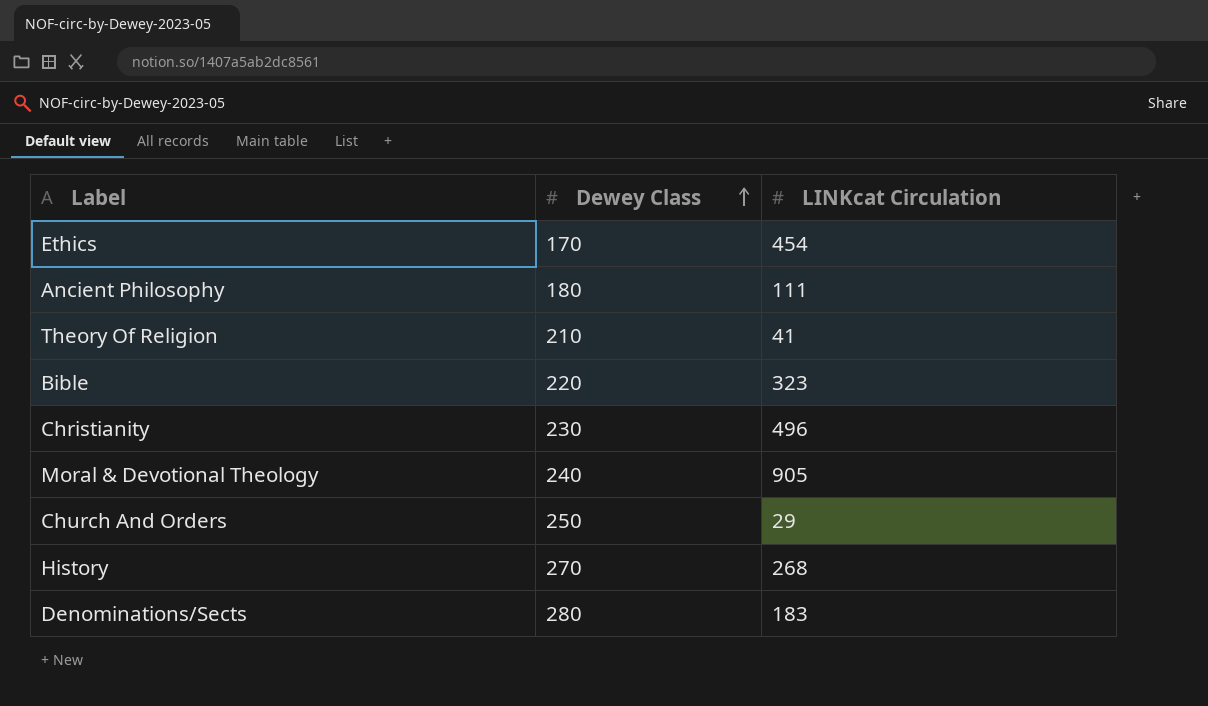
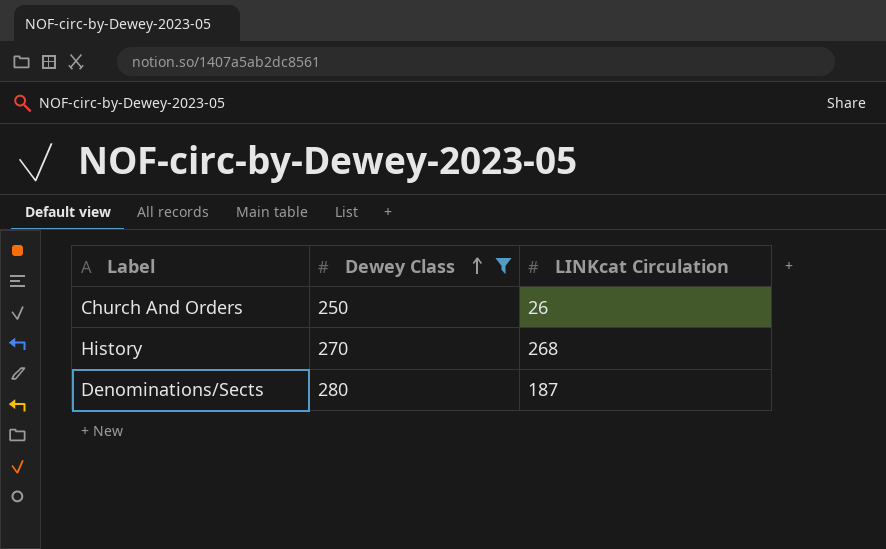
filter: none -> Dewey Class >= 250
Church And Orders | LINKcat Circulation: 29 -> 26
Denominations/Sects | LINKcat Circulation: 183 -> 187

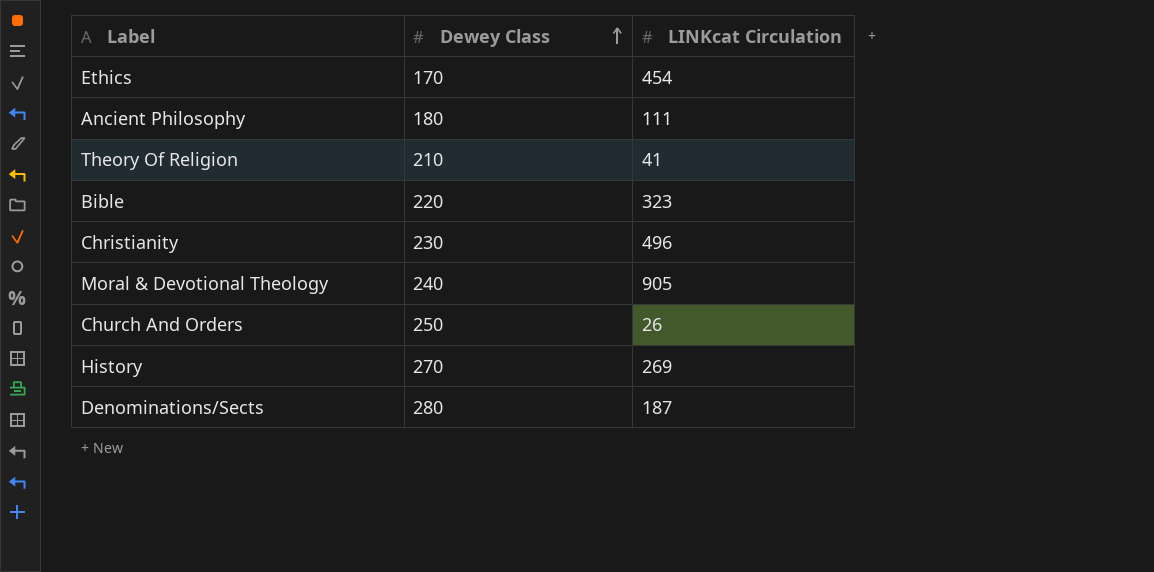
filter: Dewey Class >= 250 -> none
History | LINKcat Circulation: 268 -> 269

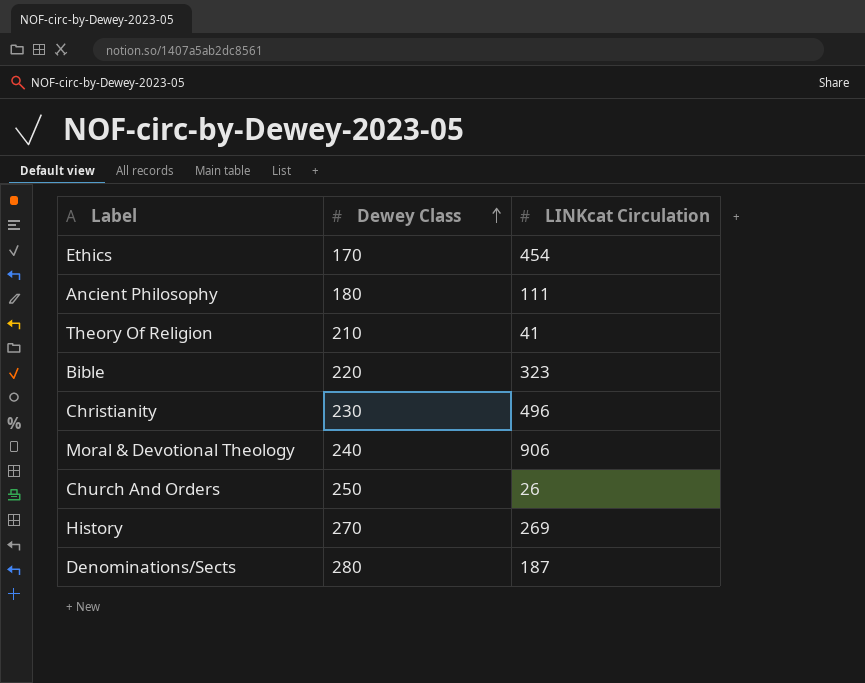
Moral & Devotional Theology | LINKcat Circulation: 905 -> 906

